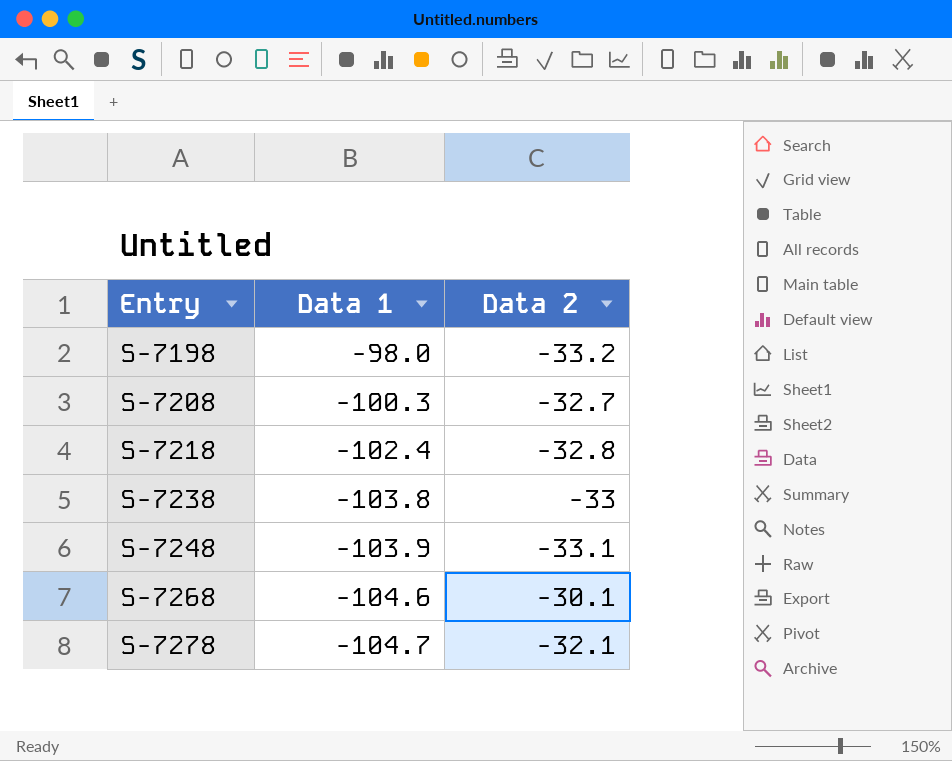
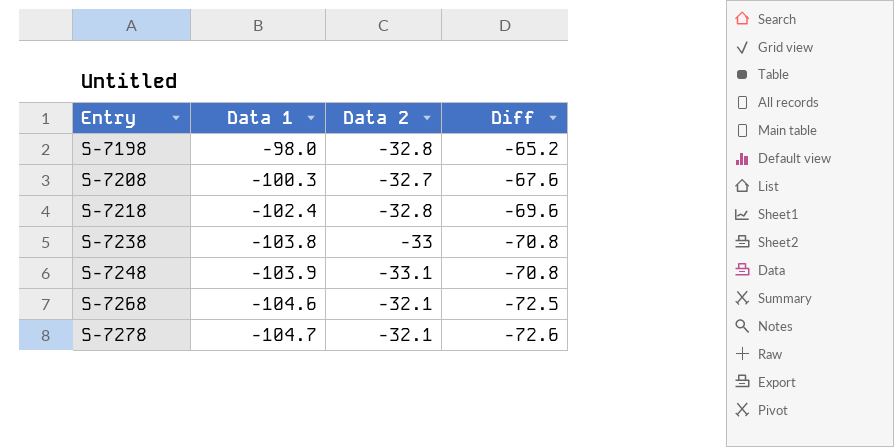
column Diff | formula: none -> [Data 1] - [Data 2]
S-7198 | Data 2: -33.2 -> -32.8
S-7268 | Data 2: -30.1 -> -32.1

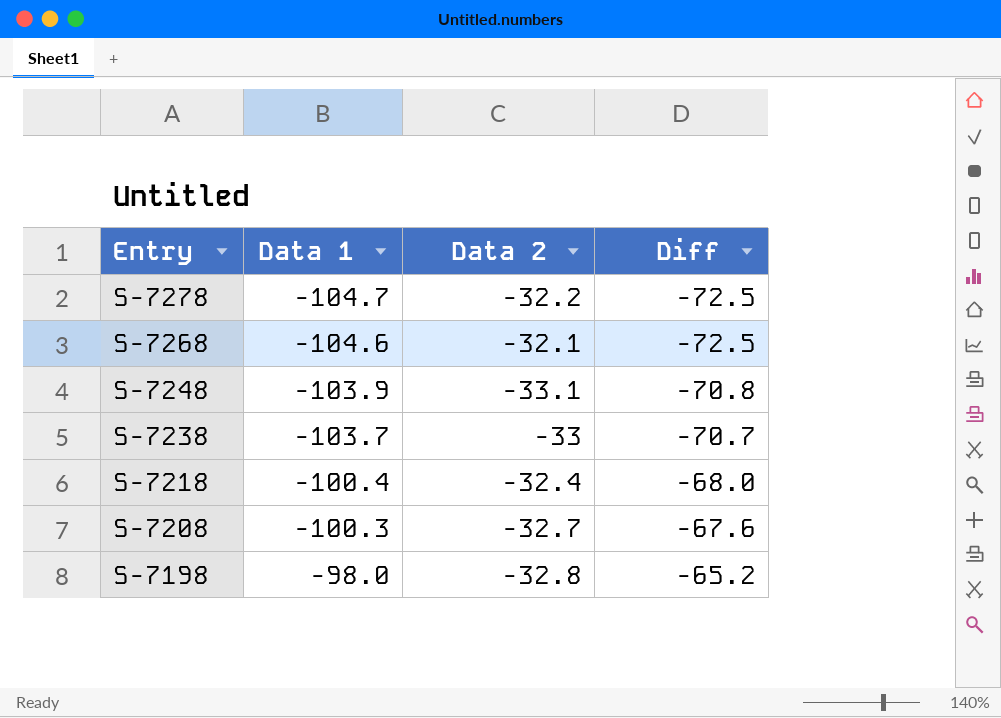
row order: Entry ascending -> Entry descending
S-7278 | Data 2: -32.1 -> -32.2
S-7278 | Diff: -72.6 -> -72.5
S-7238 | Data 1: -103.8 -> -103.7
S-7238 | Diff: -70.8 -> -70.7
S-7218 | Data 1: -102.4 -> -100.4
S-7218 | Data 2: -32.8 -> -32.4
S-7218 | Diff: -69.6 -> -68.0

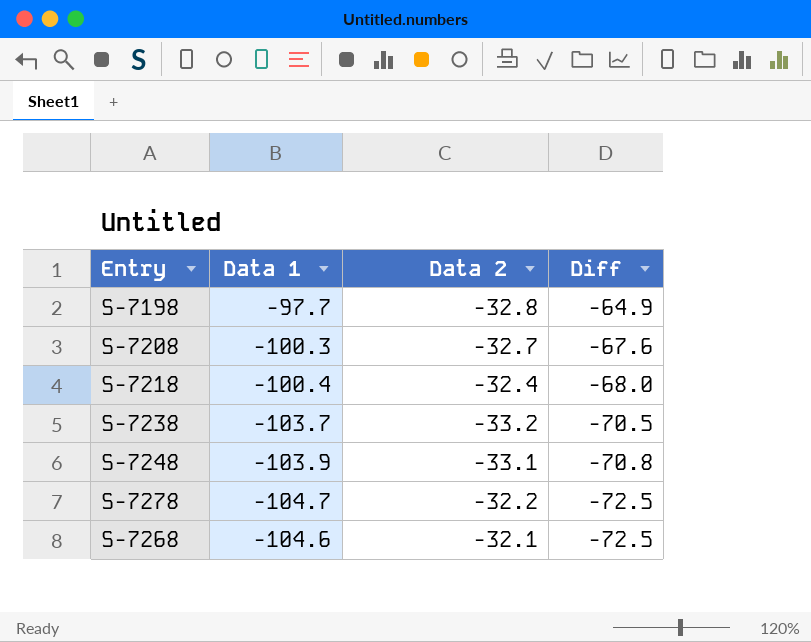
row order: Entry descending -> Diff descending
S-7198 | Data 1: -98.0 -> -97.7
S-7198 | Diff: -65.2 -> -64.9
S-7238 | Data 2: -33 -> -33.2
S-7238 | Diff: -70.7 -> -70.5

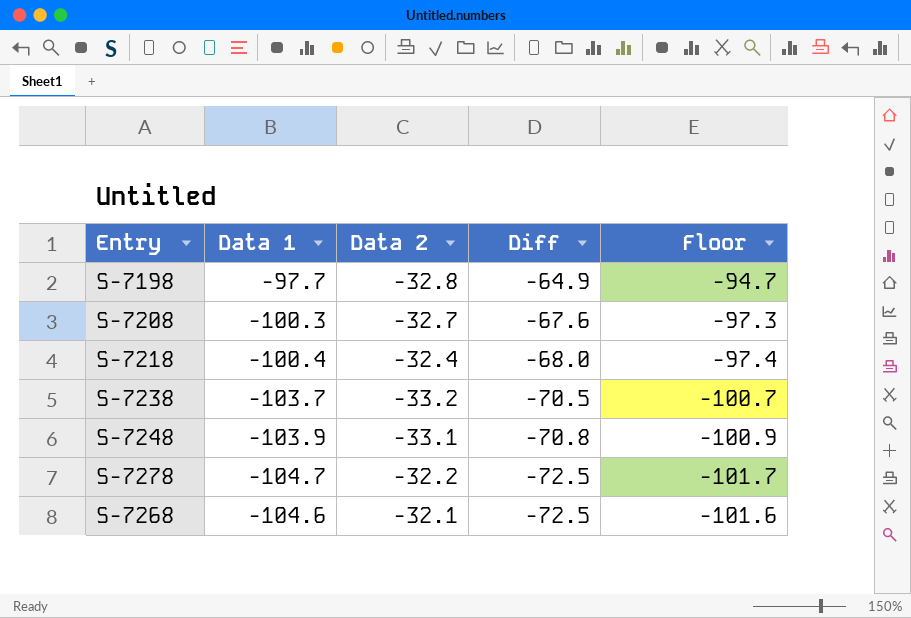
column Floor | formula: none -> [Data 1] + 3

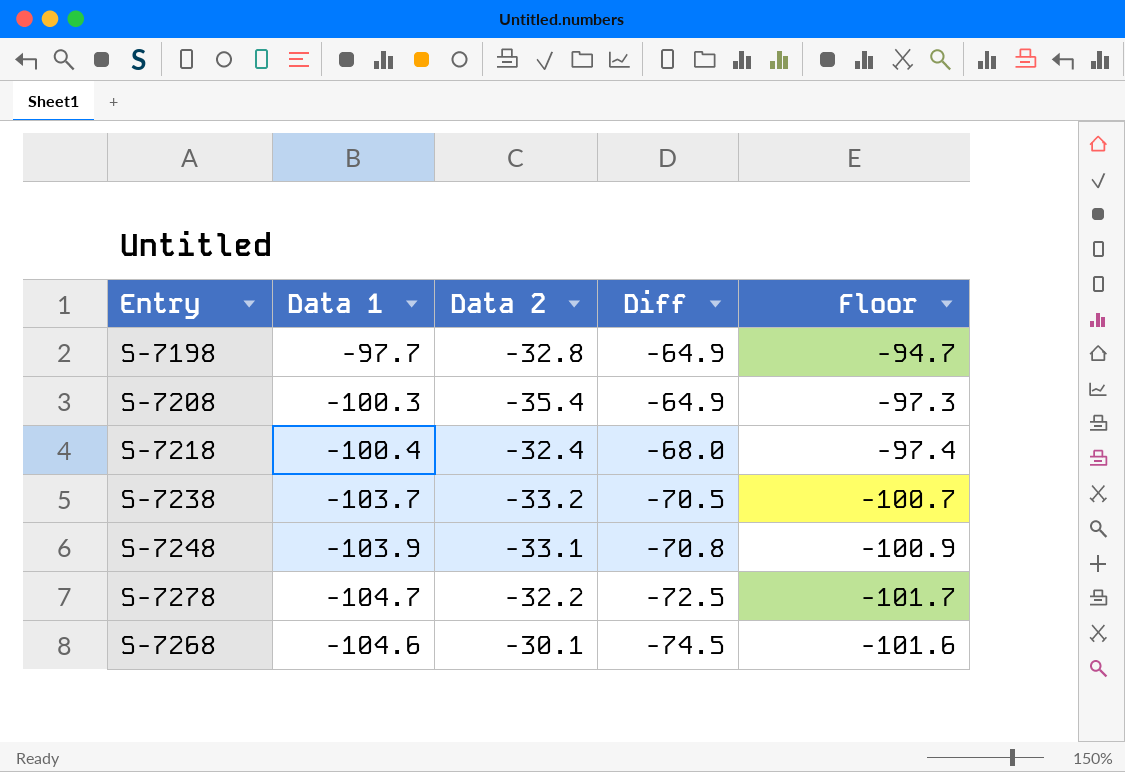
S-7208 | Data 2: -32.7 -> -35.4
S-7208 | Diff: -67.6 -> -64.9
S-7268 | Data 2: -32.1 -> -30.1
S-7268 | Diff: -72.5 -> -74.5

